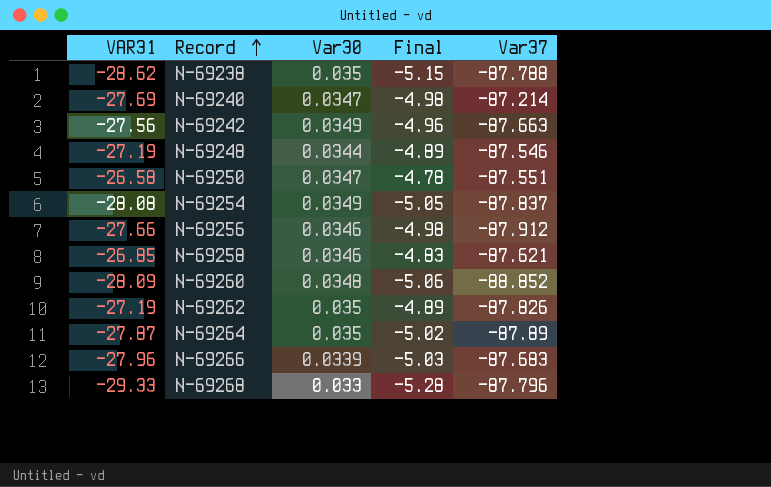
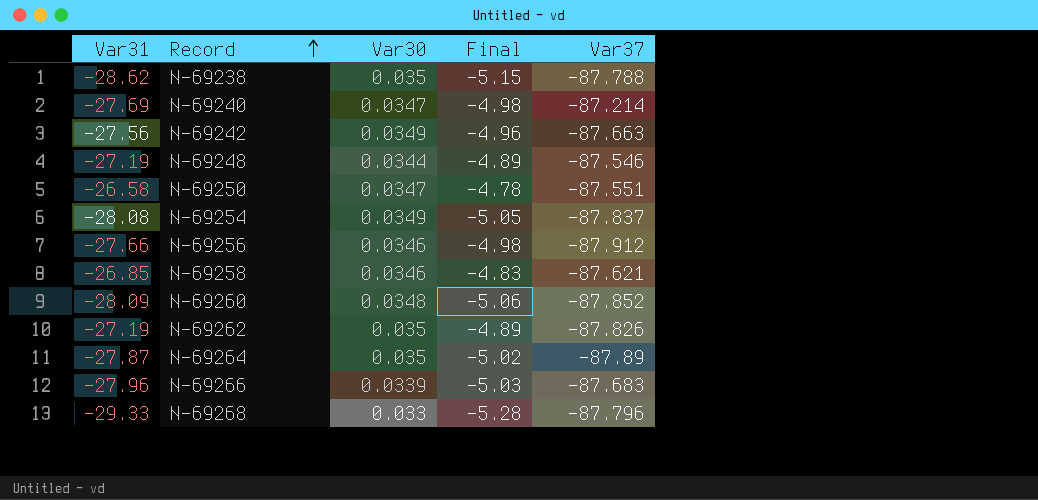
column name: VAR31 -> Var31
N-69260 | Var37: -88.852 -> -87.852

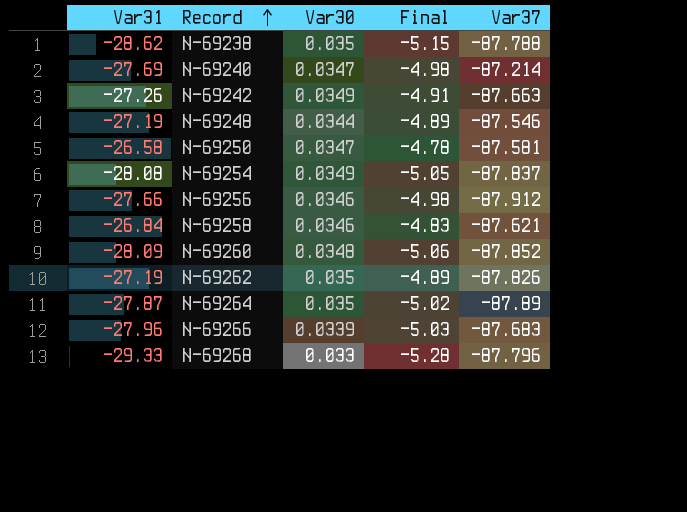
N-69242 | Var31: -27.56 -> -27.26
N-69242 | Final: -4.96 -> -4.91
N-69250 | Var37: -87.551 -> -87.581
N-69258 | Var31: -26.85 -> -26.84

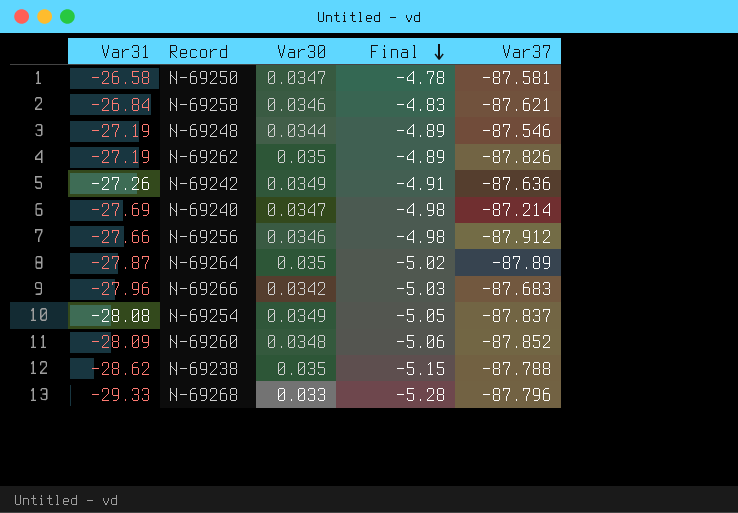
row order: Record ascending -> Final descending
N-69242 | Var37: -87.663 -> -87.636
N-69266 | Var30: 0.0339 -> 0.0342

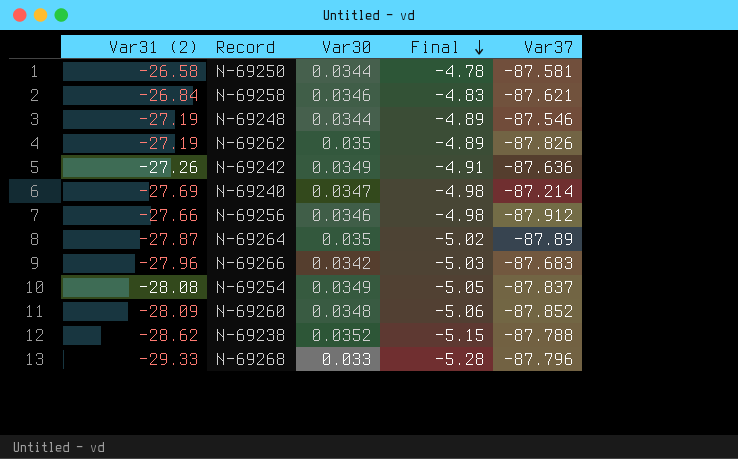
column name: Var31 -> Var31 (2)
N-69250 | Var30: 0.0347 -> 0.0344
N-69238 | Var30: 0.035 -> 0.0352

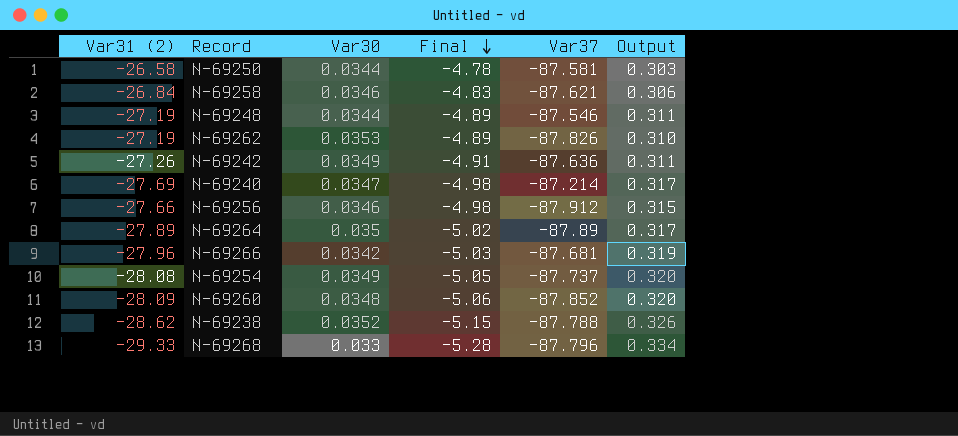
column Output | formula: none -> [Var31 (2)] / [Var37]
N-69262 | Var30: 0.035 -> 0.0353
N-69264 | Var31 (2): -27.87 -> -27.89
N-69266 | Var37: -87.683 -> -87.681
N-69254 | Var37: -87.837 -> -87.737

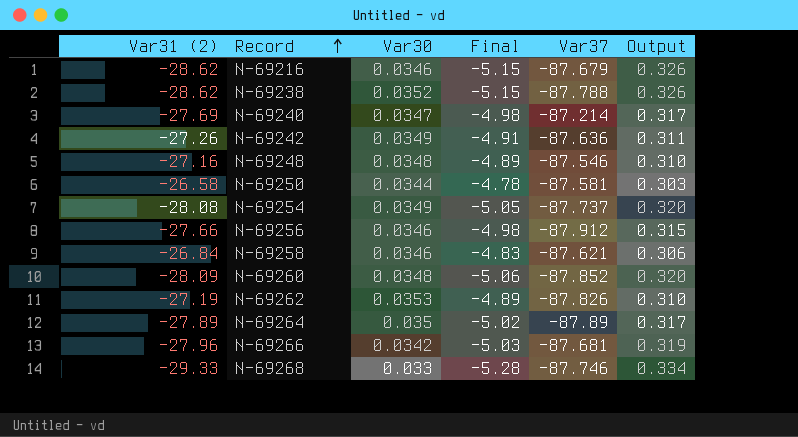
row order: Final descending -> Record ascending
row N-69216: none -> -28.62 | 0.0346 | -5.15 | -87.679 | 0.326
N-69248 | Var31 (2): -27.19 -> -27.16
N-69248 | Var30: 0.0344 -> 0.0348
N-69248 | Output: 0.311 -> 0.310
N-69268 | Var37: -87.796 -> -87.746

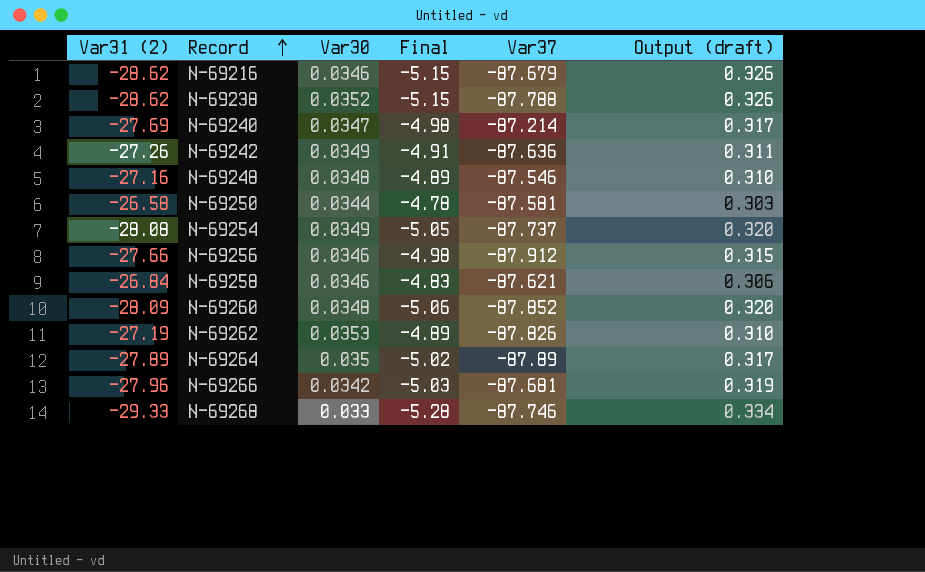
column name: Output -> Output (draft)

